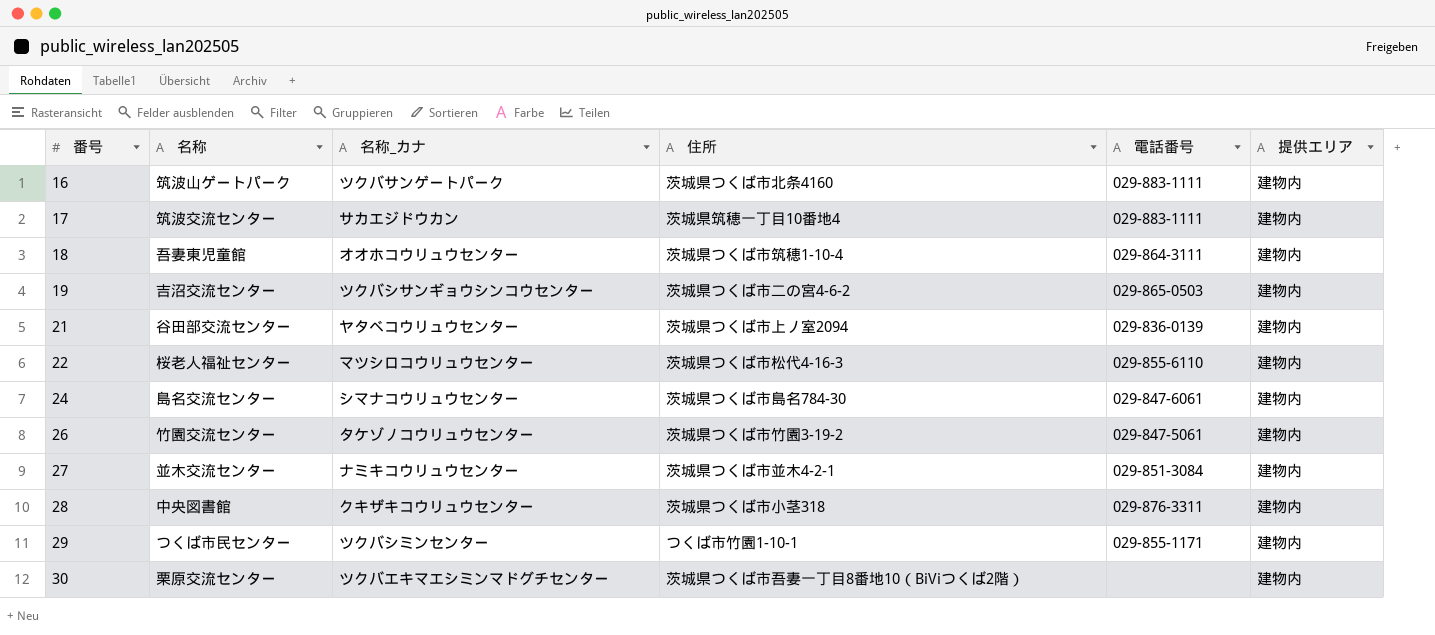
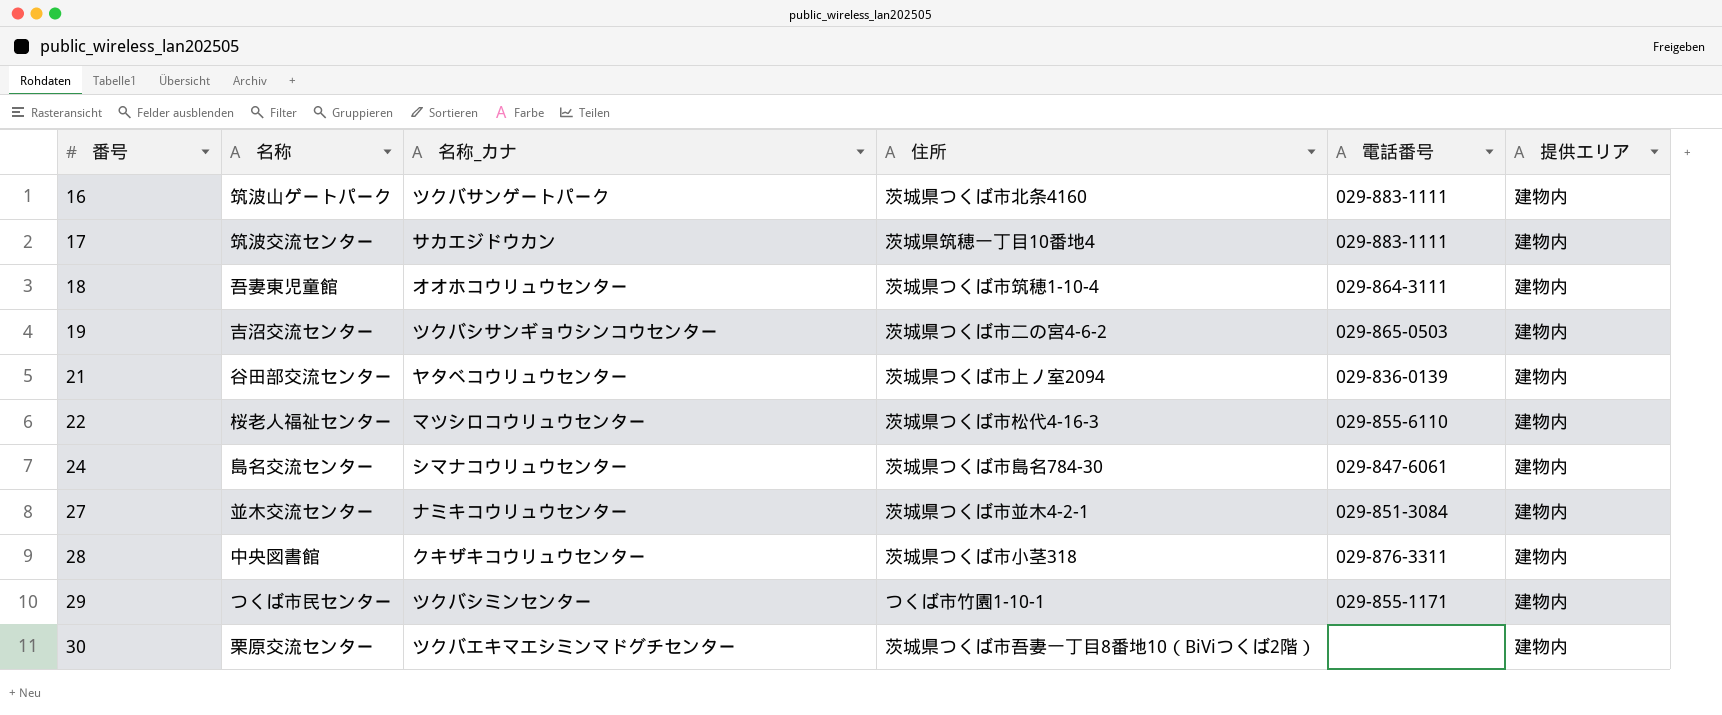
row 26: 竹園交流センター | タケゾノコウリュウセンター | 茨城県つくば市竹園3-19-2 | 029-847-5061 | 建物内 -> none

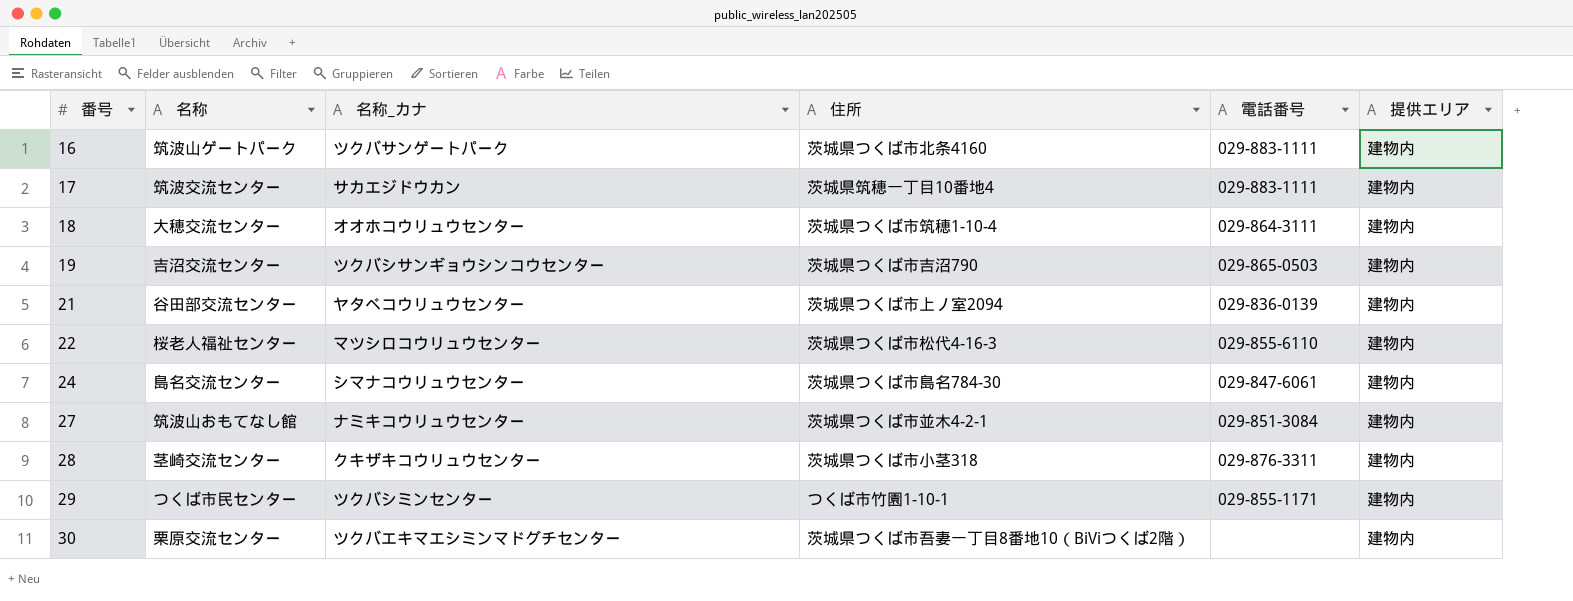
18 | 名称: 吾妻東児童館 -> 大穂交流センター
19 | 住所: 茨城県つくば市二の宮4-6-2 -> 茨城県つくば市吉沼790
27 | 名称: 並木交流センター -> 筑波山おもてなし館
28 | 名称: 中央図書館 -> 茎崎交流センター

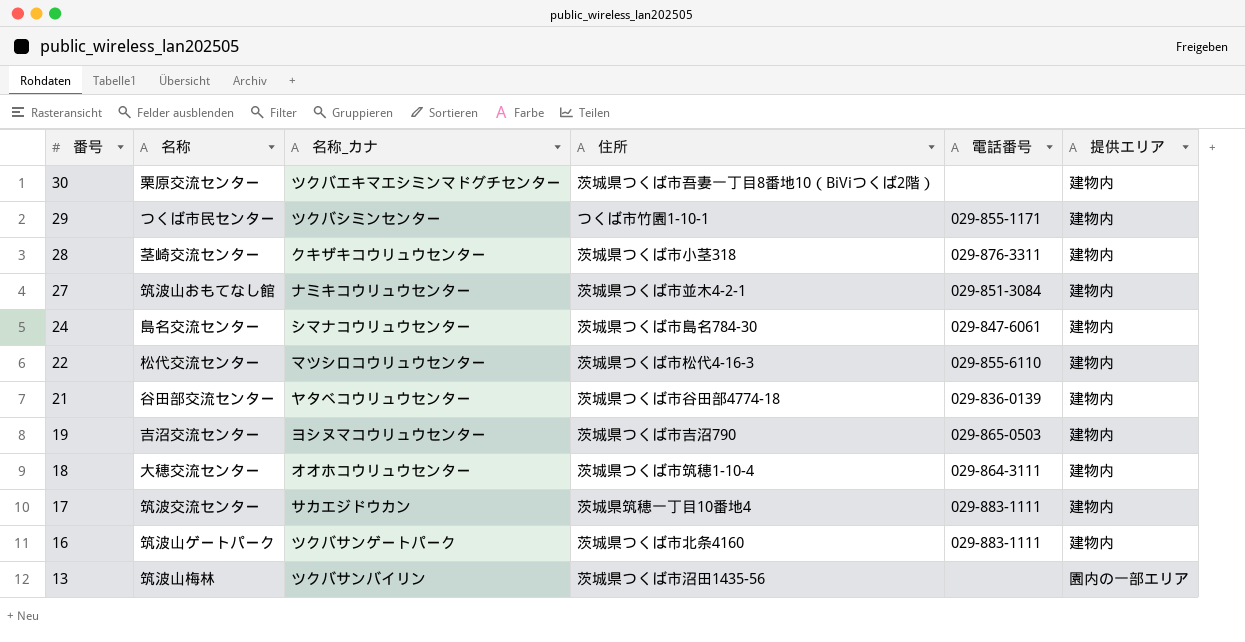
row order: 番号 ascending -> 番号 descending
22 | 名称: 桜老人福祉センター -> 松代交流センター
21 | 住所: 茨城県つくば市上ノ室2094 -> 茨城県つくば市谷田部4774-18
19 | 名称_カナ: ツクバシサンギョウシンコウセンター -> ヨシヌマコウリュウセンター
row 13: none -> 筑波山梅林 | ツクバサンバイリン | 茨城県つくば市沼田1435-56 | none | 園内の一部エリア

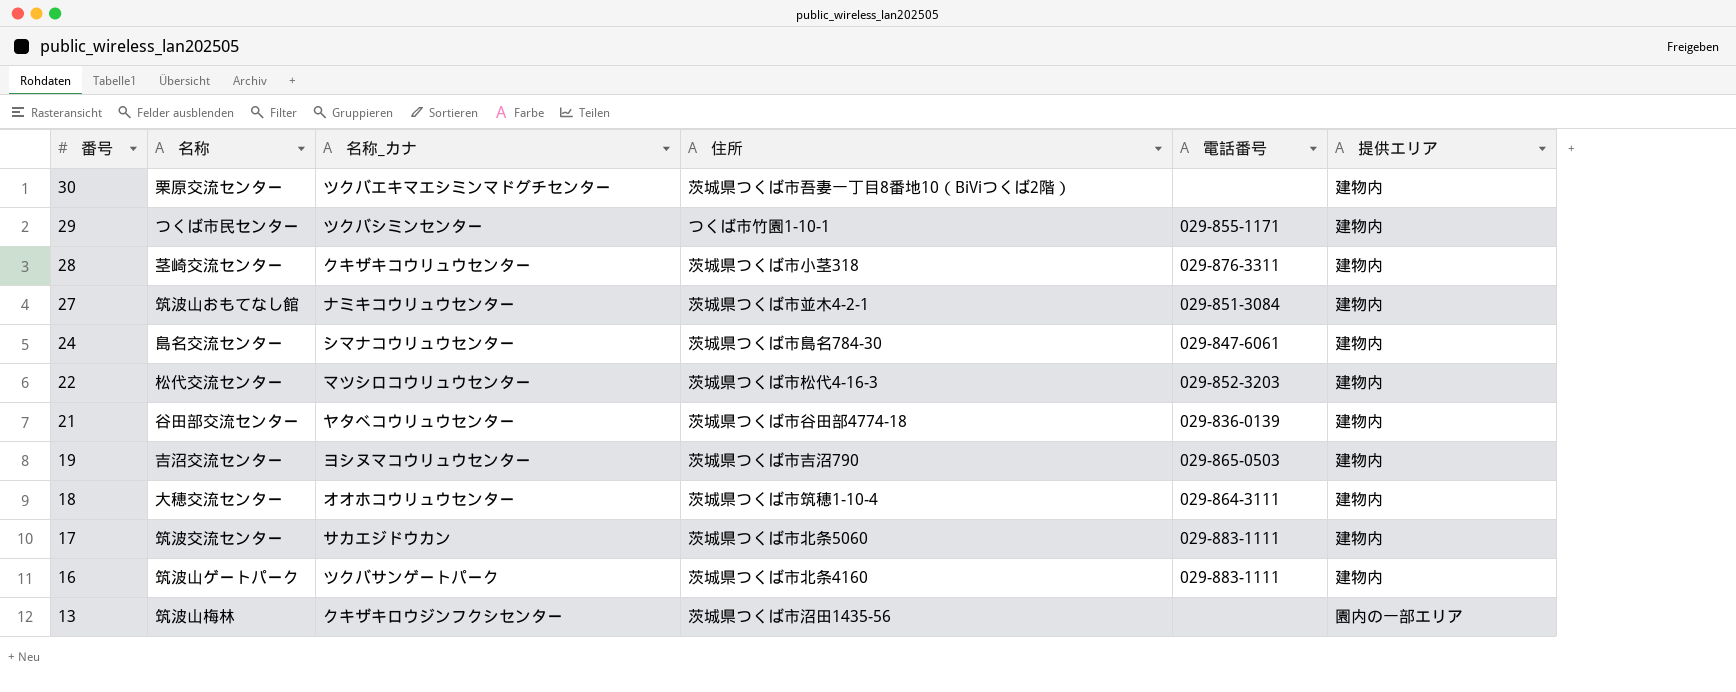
22 | 電話番号: 029-855-6110 -> 029-852-3203
17 | 住所: 茨城県筑穂一丁目10番地4 -> 茨城県つくば市北条5060
13 | 名称_カナ: ツクバサンバイリン -> クキザキロウジンフクシセンター

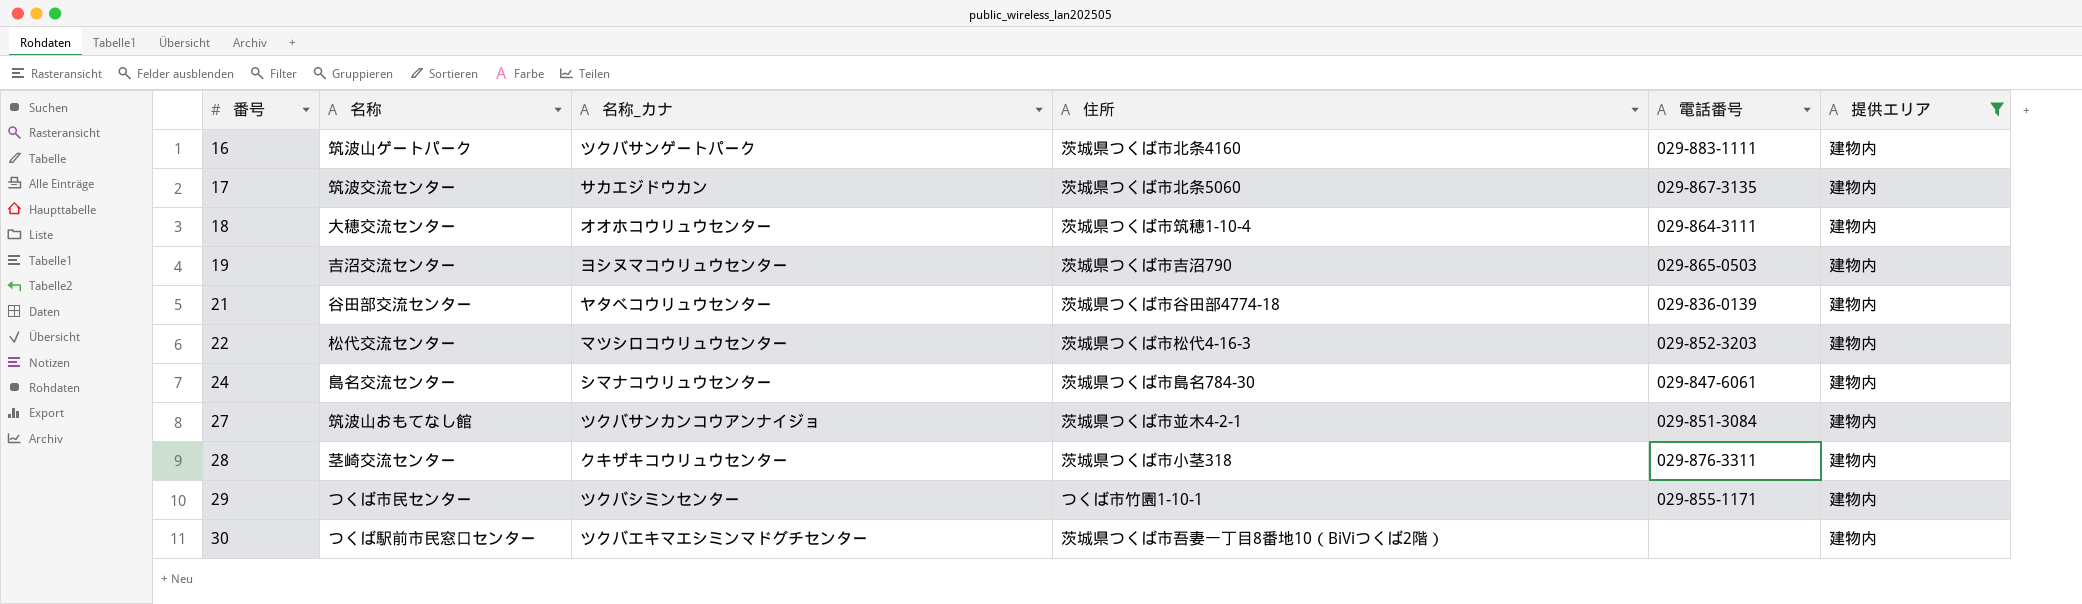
filter: none -> 提供エリア = 建物内
row order: 番号 descending -> 番号 ascending
17 | 電話番号: 029-883-1111 -> 029-867-3135
27 | 名称_カナ: ナミキコウリュウセンター -> ツクバサンカンコウアンナイジョ
30 | 名称: 栗原交流センター -> つくば駅前市民窓口センター

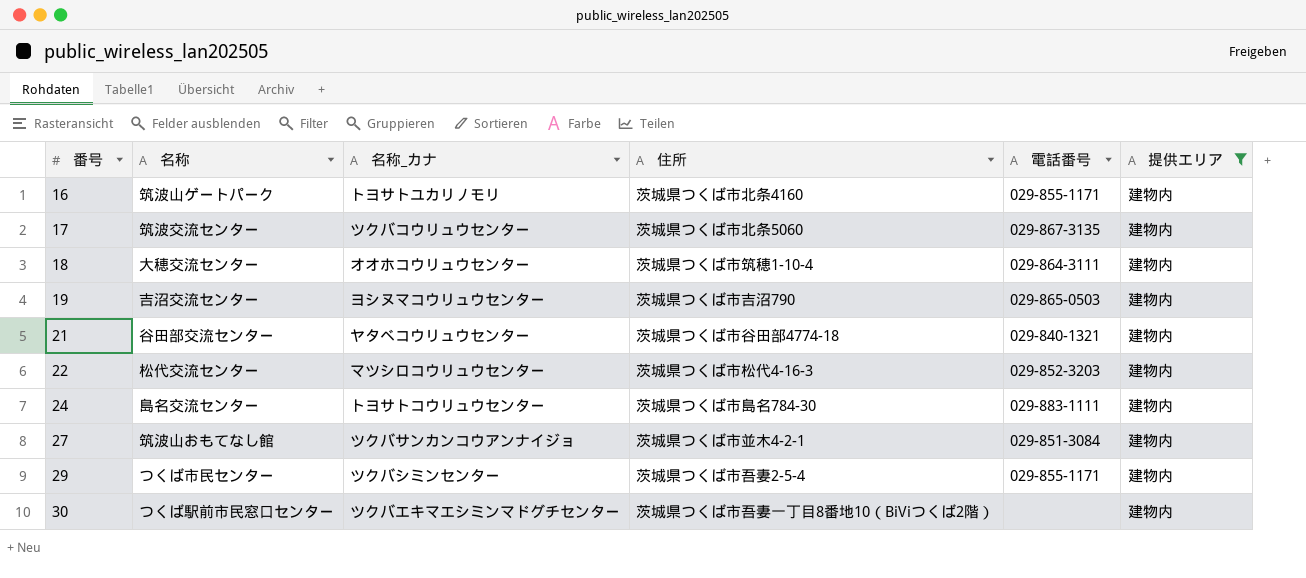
row 28: 茎崎交流センター | クキザキコウリュウセンター | 茨城県つくば市小茎318 | 029-876-3311 | 建物内 -> none
16 | 名称_カナ: ツクバサンゲートパーク -> トヨサトユカリノモリ
16 | 電話番号: 029-883-1111 -> 029-855-1171
17 | 名称_カナ: サカエジドウカン -> ツクバコウリュウセンター
21 | 電話番号: 029-836-0139 -> 029-840-1321
24 | 名称_カナ: シマナコウリュウセンター -> トヨサトコウリュウセンター
24 | 電話番号: 029-847-6061 -> 029-883-1111
29 | 住所: つくば市竹園1-10-1 -> 茨城県つくば市吾妻2-5-4

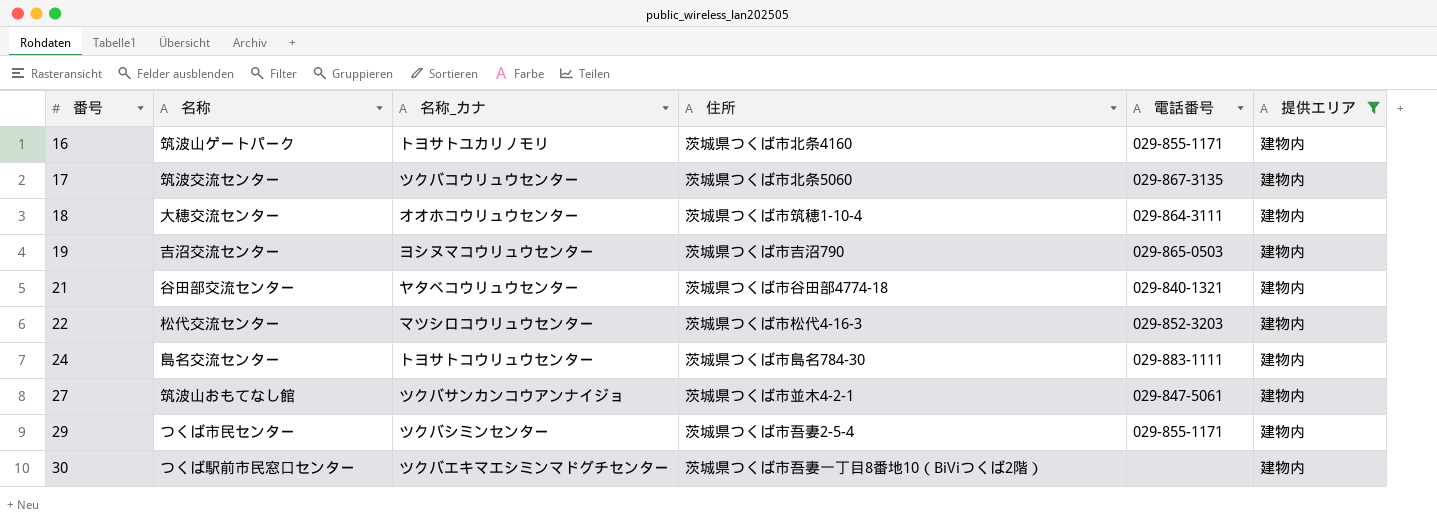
27 | 電話番号: 029-851-3084 -> 029-847-5061

